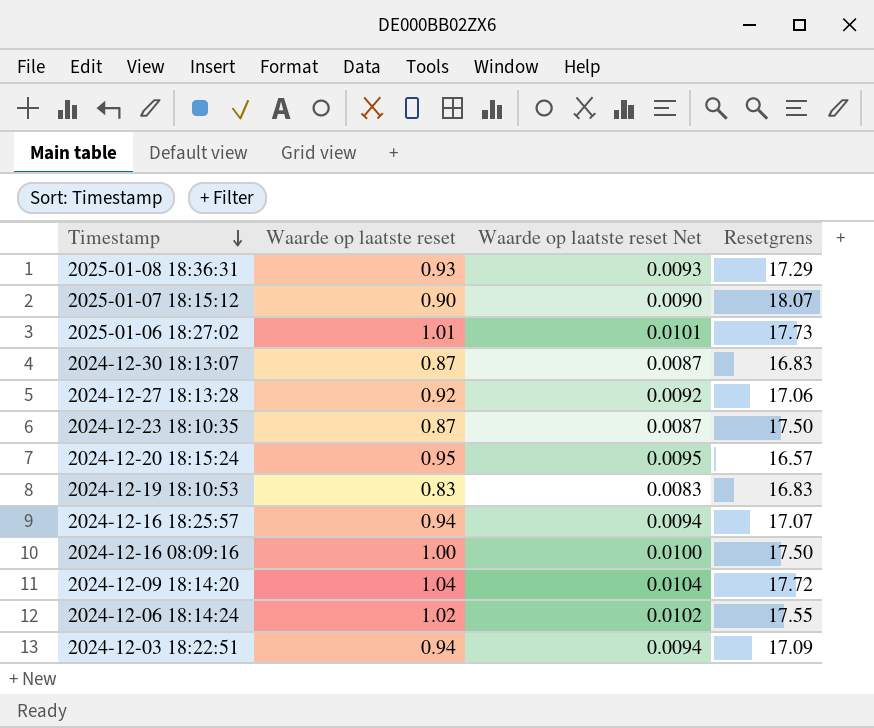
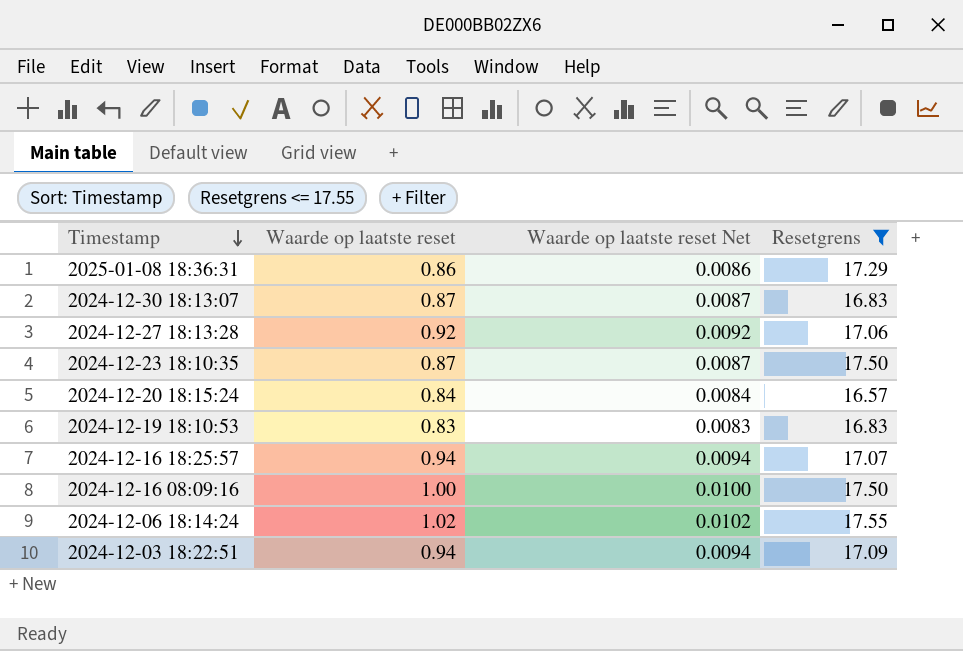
filter: none -> Resetgrens <= 17.55
2025-01-08 18:36:31 | Waarde op laatste reset: 0.93 -> 0.86
2025-01-08 18:36:31 | Waarde op laatste reset Net: 0.0093 -> 0.0086
2024-12-20 18:15:24 | Waarde op laatste reset: 0.95 -> 0.84
2024-12-20 18:15:24 | Waarde op laatste reset Net: 0.0095 -> 0.0084

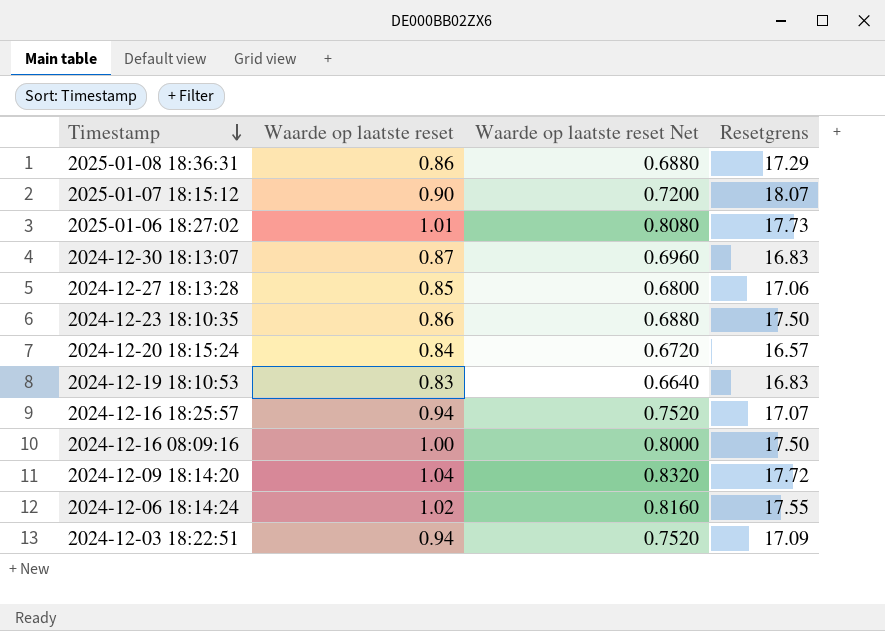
filter: Resetgrens <= 17.55 -> none
column Waarde op laatste reset Net | formula: [Waarde op laatste reset] * 0.01 -> [Waarde op laatste reset] * 0.8
2024-12-27 18:13:28 | Waarde op laatste reset: 0.92 -> 0.85
2024-12-23 18:10:35 | Waarde op laatste reset: 0.87 -> 0.86

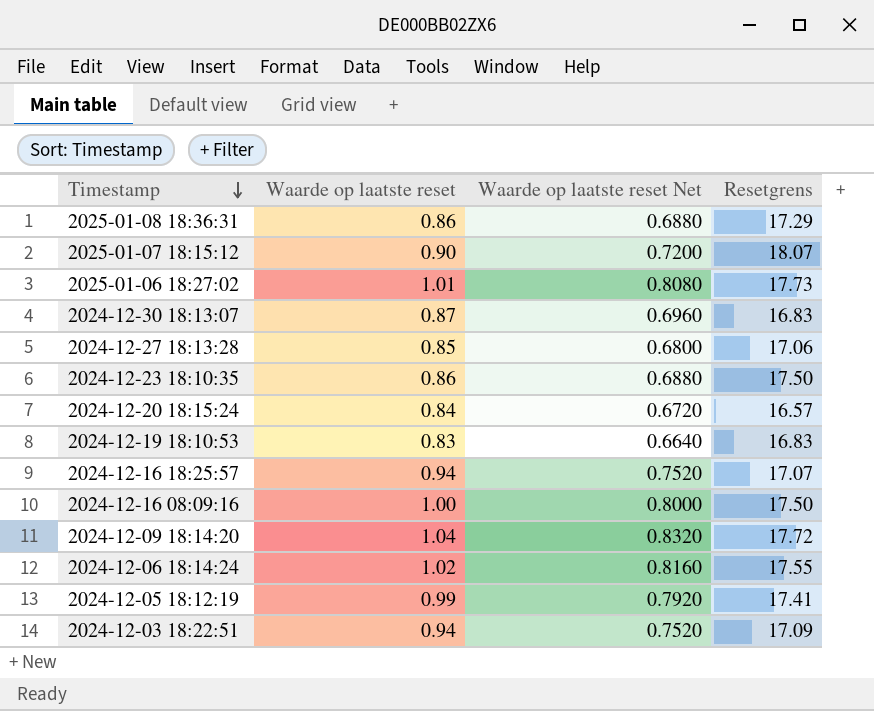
row 2024-12-05 18:12:19: none -> 0.99 | 0.7920 | 17.41

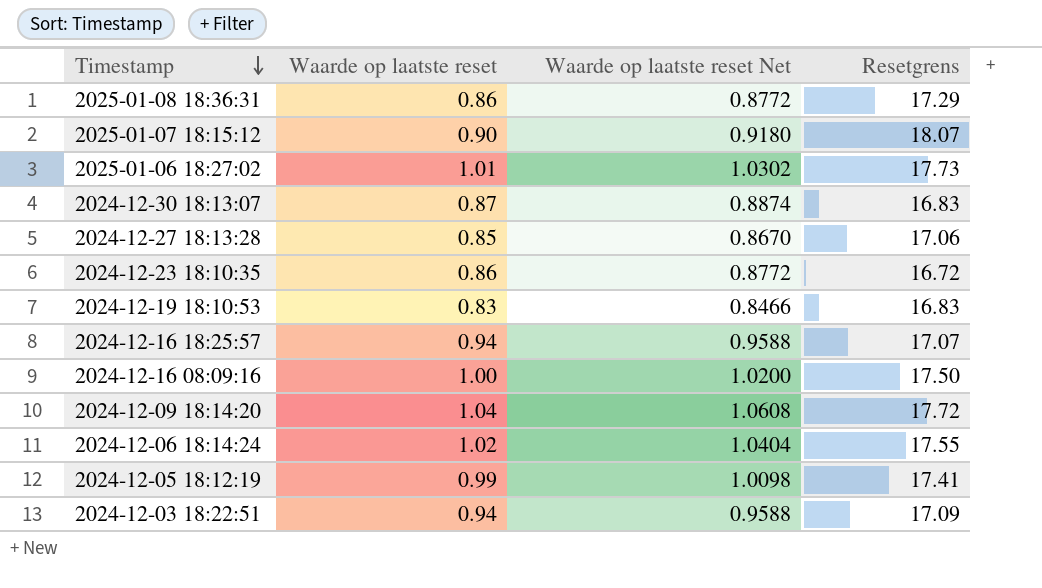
column Waarde op laatste reset Net | formula: [Waarde op laatste reset] * 0.8 -> [Waarde op laatste reset] * 1.02
row 2024-12-20 18:15:24: 0.84 | 0.6720 | 16.57 -> none
2024-12-23 18:10:35 | Resetgrens: 17.50 -> 16.72

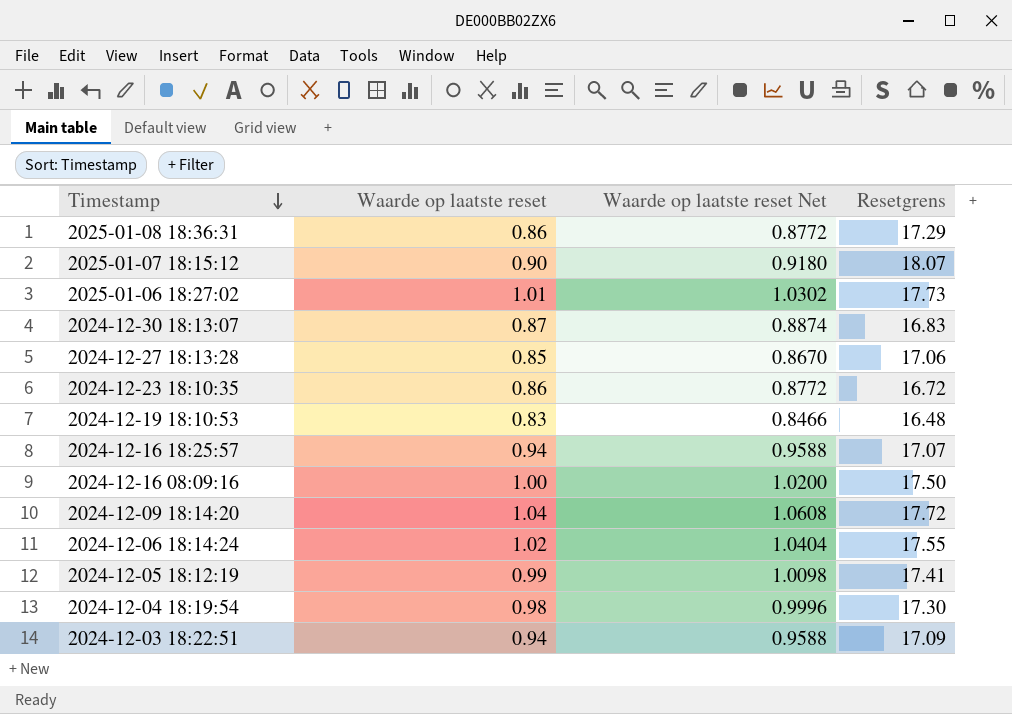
2024-12-19 18:10:53 | Resetgrens: 16.83 -> 16.48
row 2024-12-04 18:19:54: none -> 0.98 | 0.9996 | 17.30

